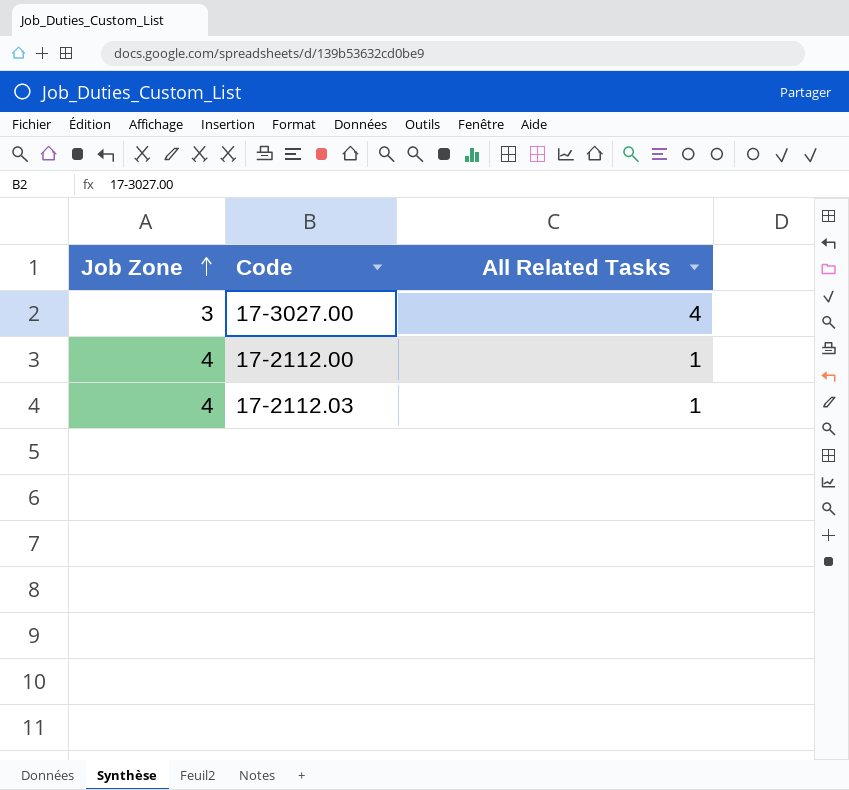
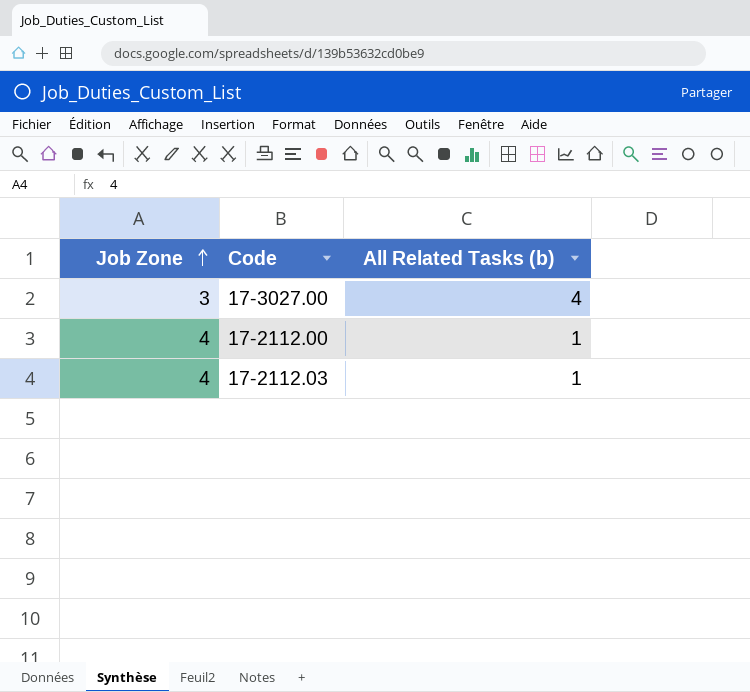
column name: All Related Tasks -> All Related Tasks (b)

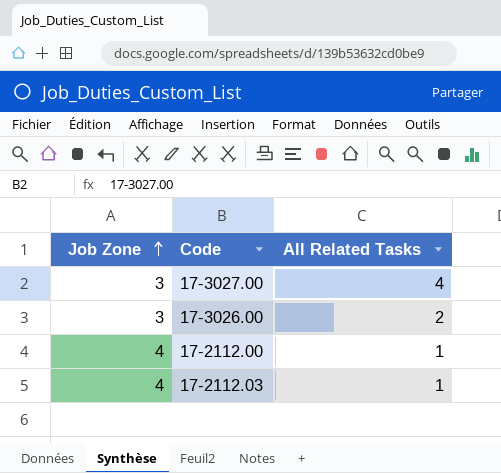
column name: All Related Tasks (b) -> All Related Tasks
row 17-3026.00: none -> 3 | 2

